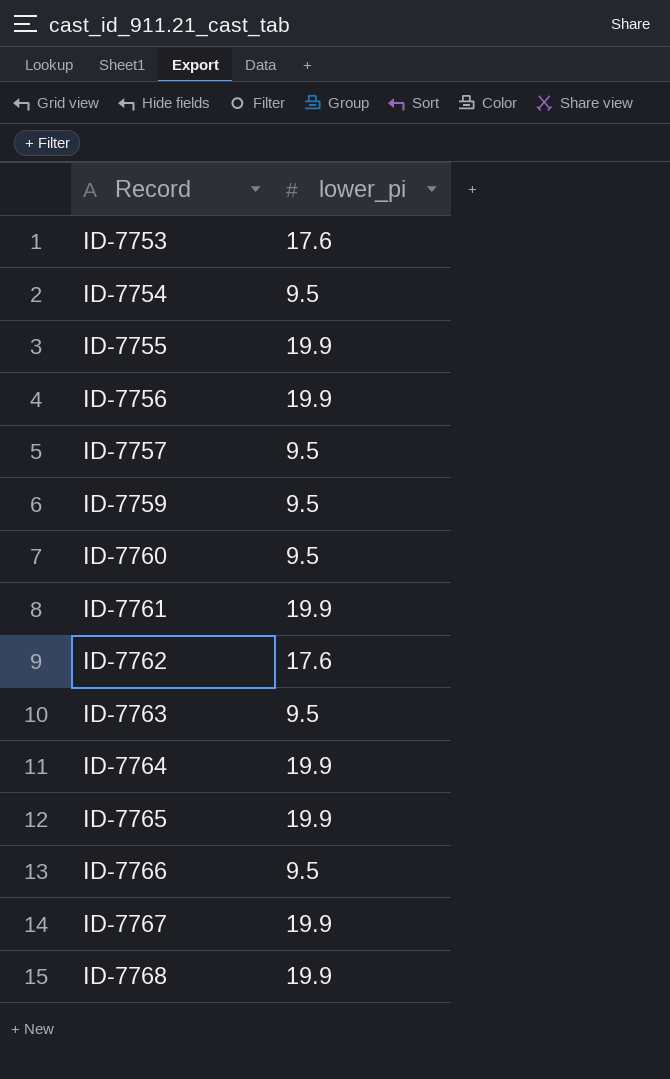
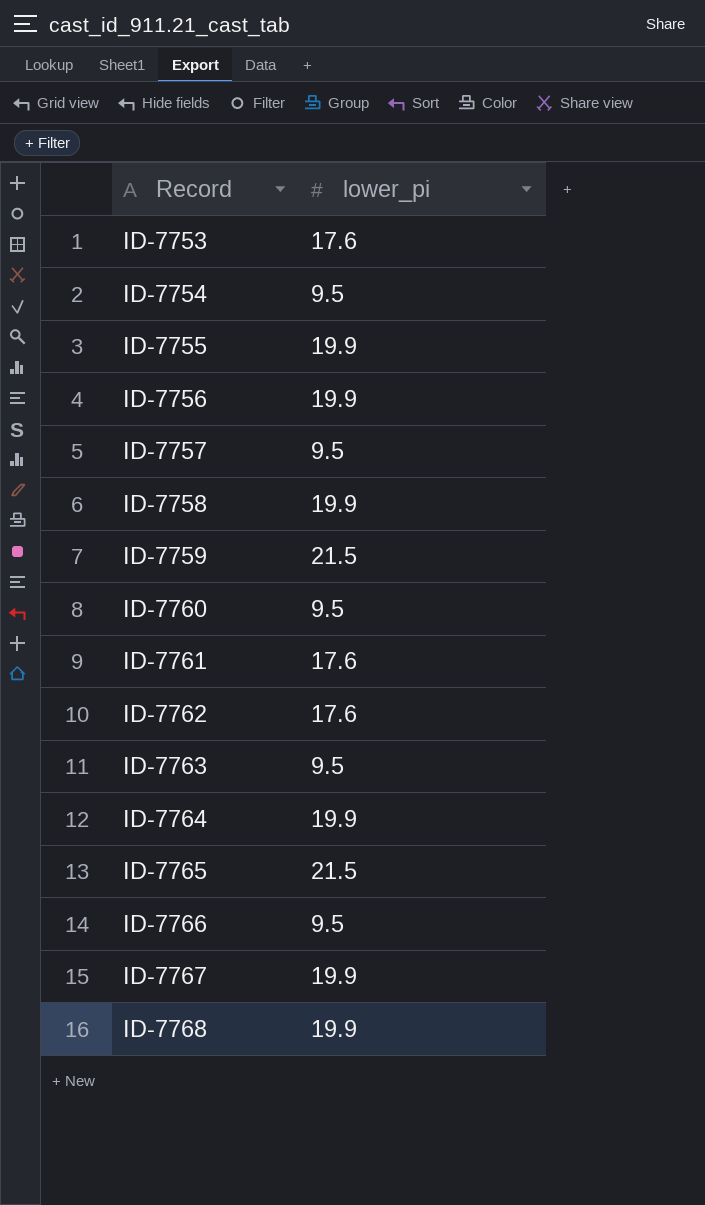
row ID-7758: none -> 19.9
ID-7759 | lower_pi: 9.5 -> 21.5
ID-7761 | lower_pi: 19.9 -> 17.6
ID-7765 | lower_pi: 19.9 -> 21.5

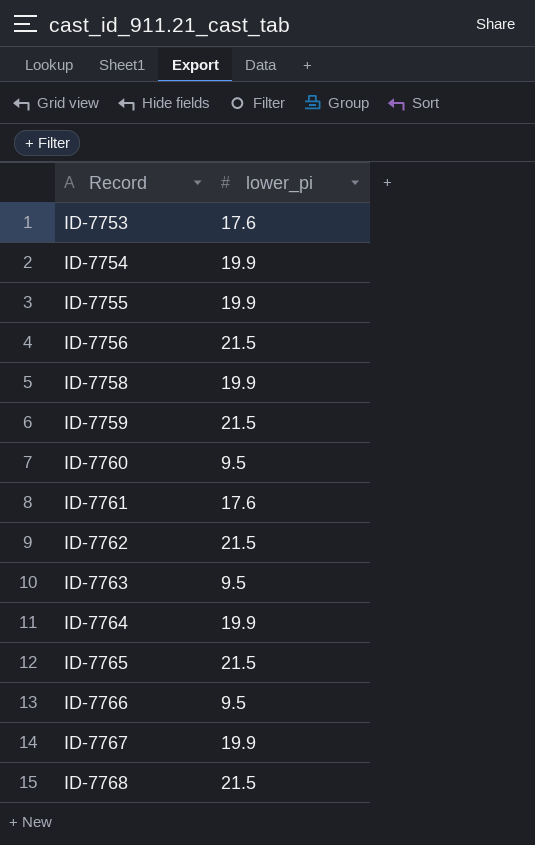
row ID-7757: 9.5 -> none
ID-7754 | lower_pi: 9.5 -> 19.9
ID-7756 | lower_pi: 19.9 -> 21.5
ID-7762 | lower_pi: 17.6 -> 21.5
ID-7768 | lower_pi: 19.9 -> 21.5

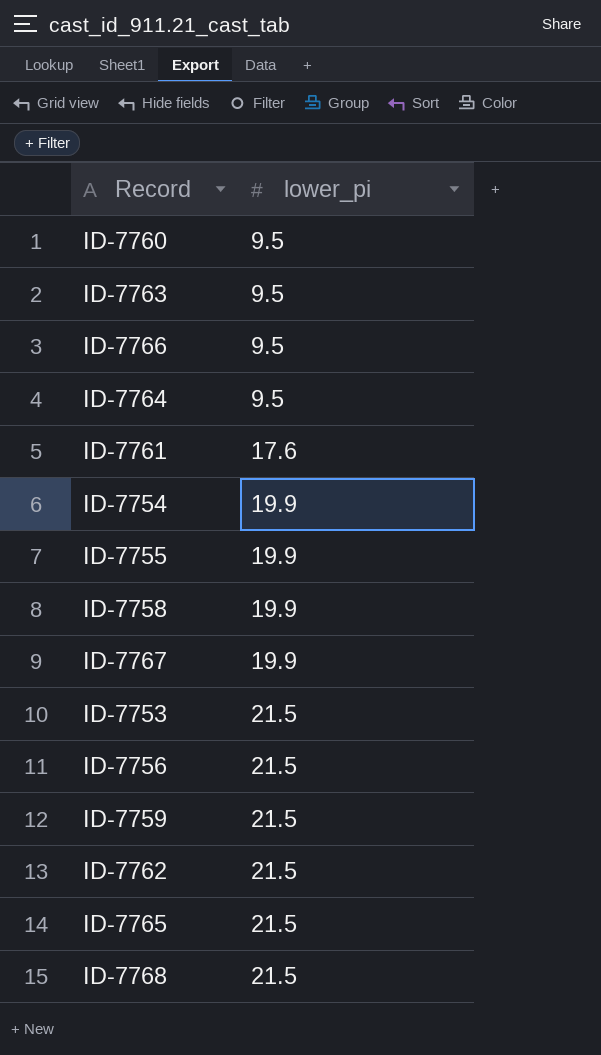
row order: Record ascending -> lower_pi ascending
ID-7764 | lower_pi: 19.9 -> 9.5
ID-7753 | lower_pi: 17.6 -> 21.5

